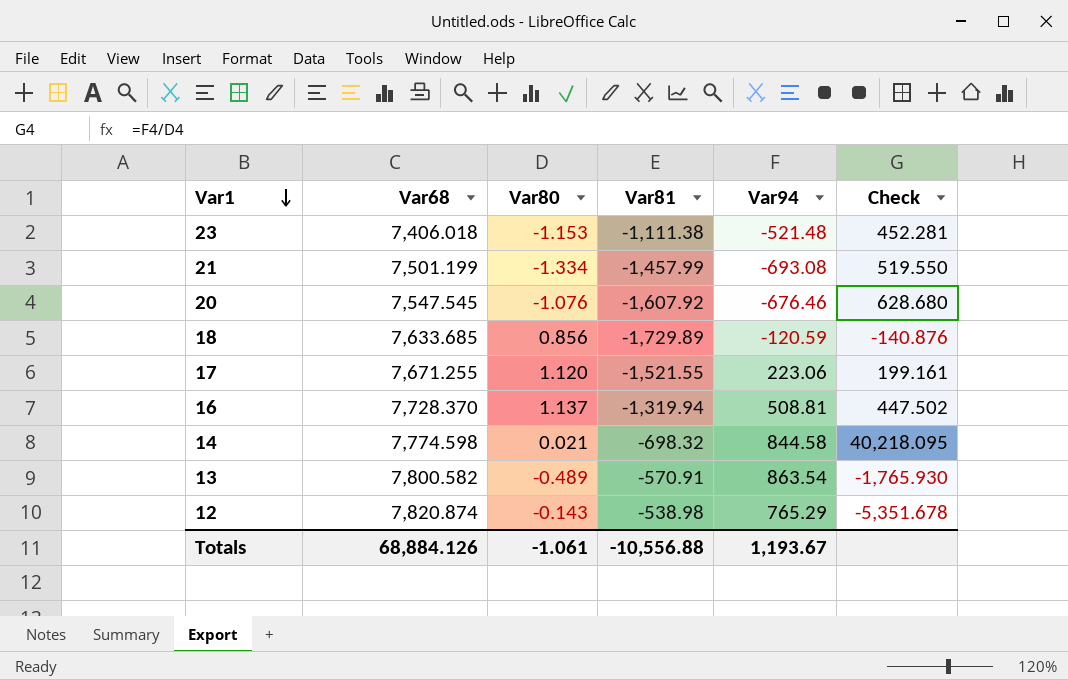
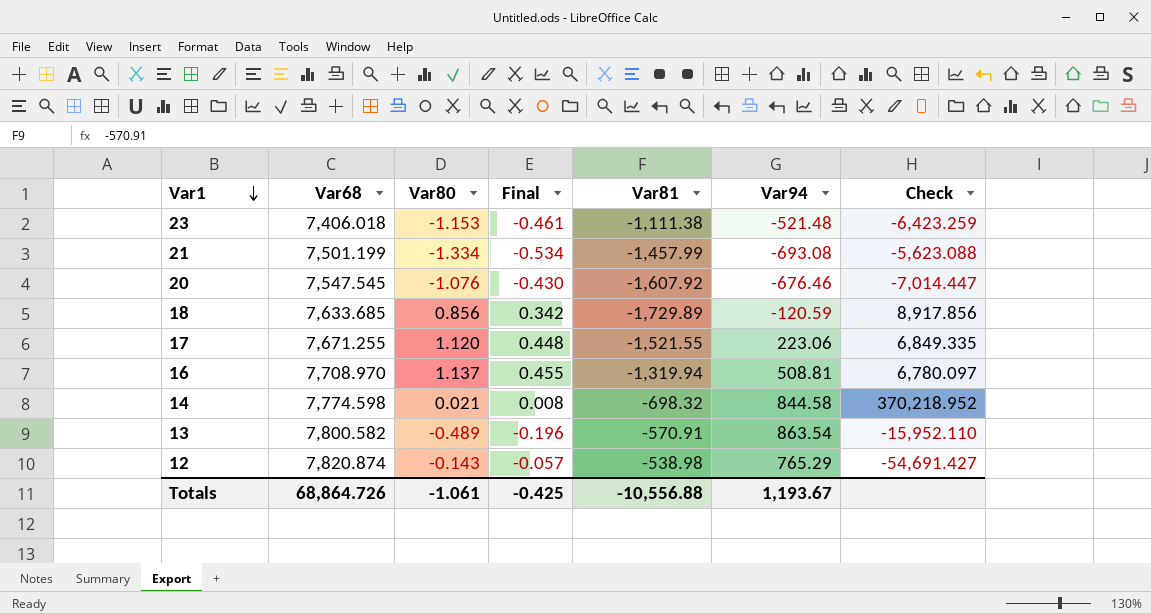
column Final | formula: none -> [Var80] * 0.4
column Check | formula: [Var94] / [Var80] -> [Var68] / [Var80]
16 | Var68: 7,728.370 -> 7,708.970
Totals | Var68: 68,884.126 -> 68,864.726

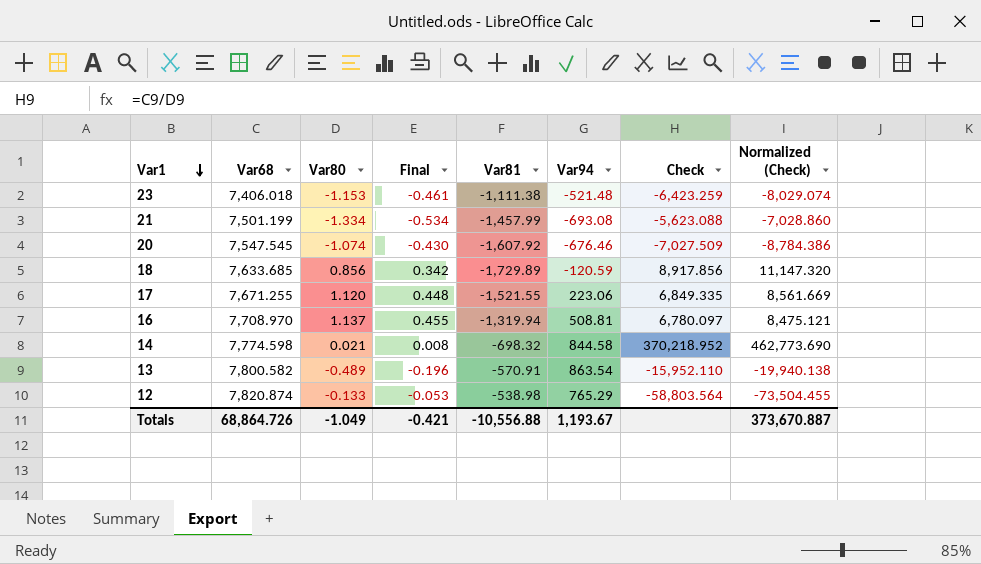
column Normalized (Check) | formula: none -> [Check] * 1.25
20 | Var80: -1.076 -> -1.074
20 | Check: -7,014.447 -> -7,027.509
12 | Var80: -0.143 -> -0.133
12 | Final: -0.057 -> -0.053
12 | Check: -54,691.427 -> -58,803.564
Totals | Var80: -1.061 -> -1.049
Totals | Final: -0.425 -> -0.421

